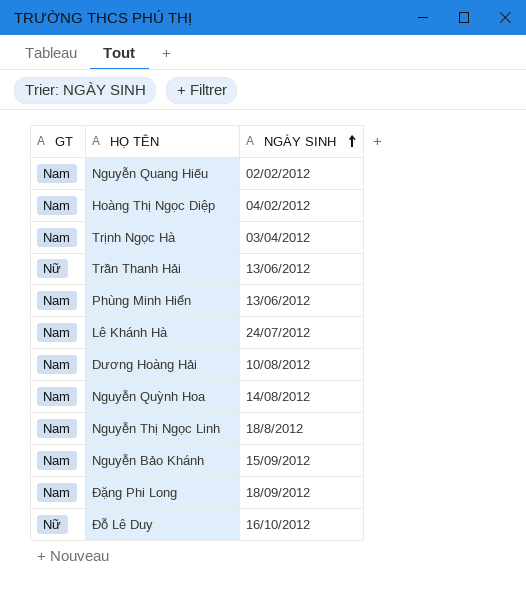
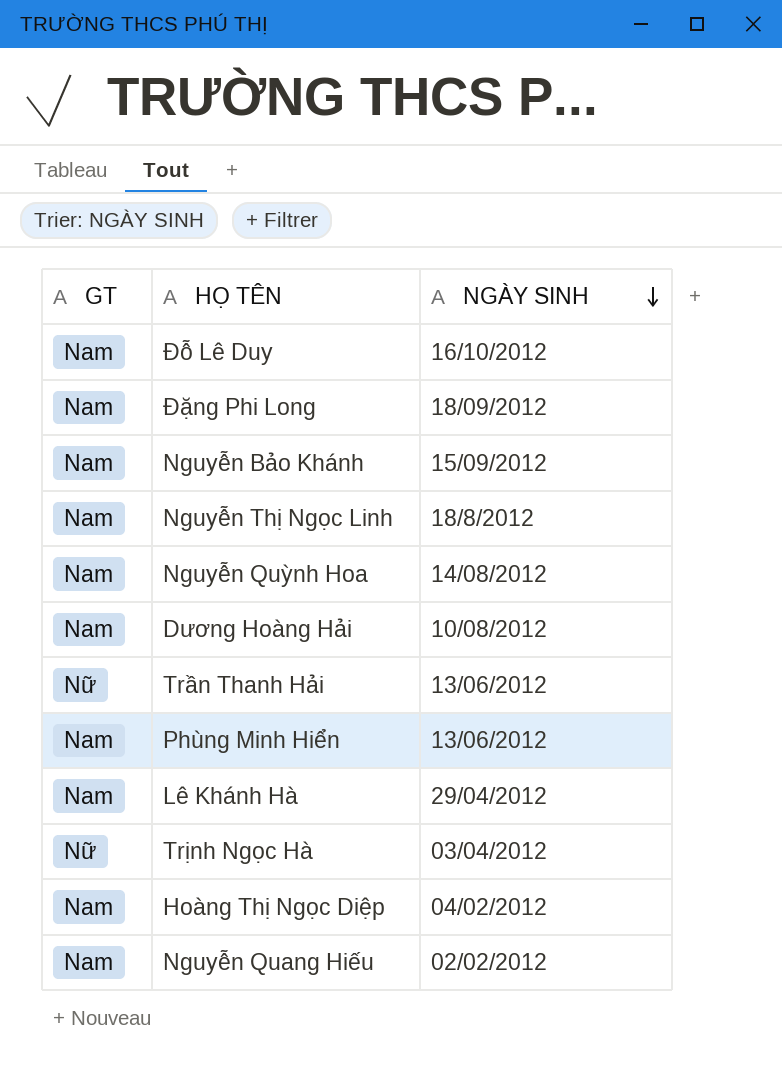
row order: NGÀY SINH ascending -> NGÀY SINH descending
Đỗ Lê Duy | GT: Nữ -> Nam
Lê Khánh Hà | NGÀY SINH: 24/07/2012 -> 29/04/2012
Trịnh Ngọc Hà | GT: Nam -> Nữ

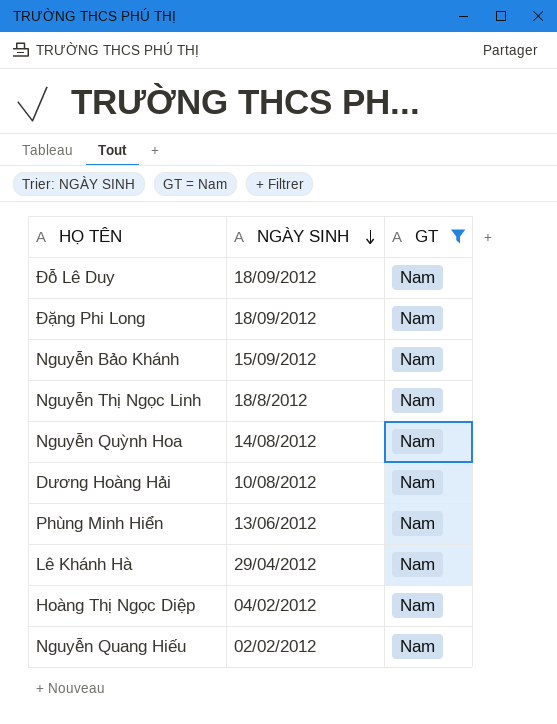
filter: none -> GT = Nam
column GT | position: 1 -> 3
Đỗ Lê Duy | NGÀY SINH: 16/10/2012 -> 18/09/2012

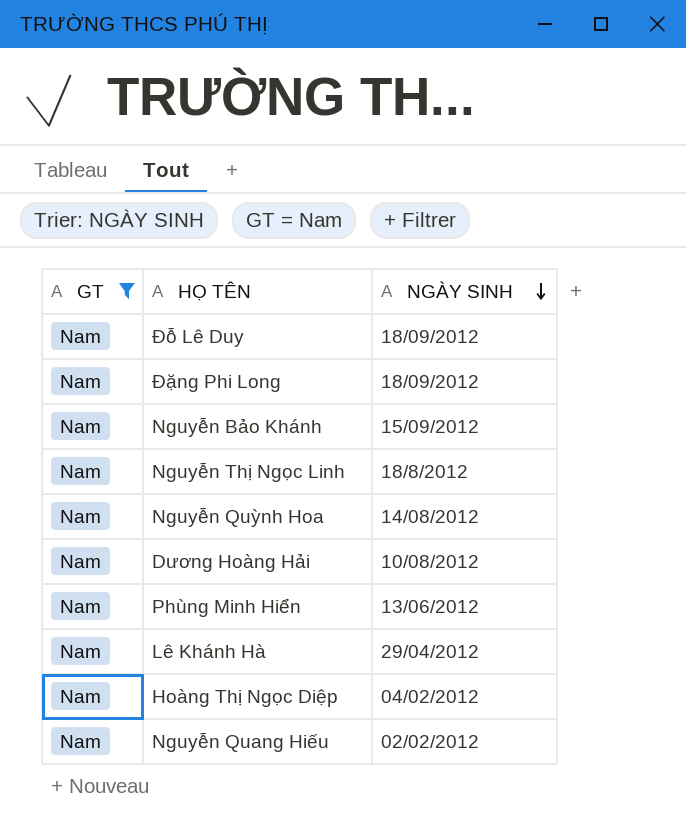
column GT | position: 3 -> 1

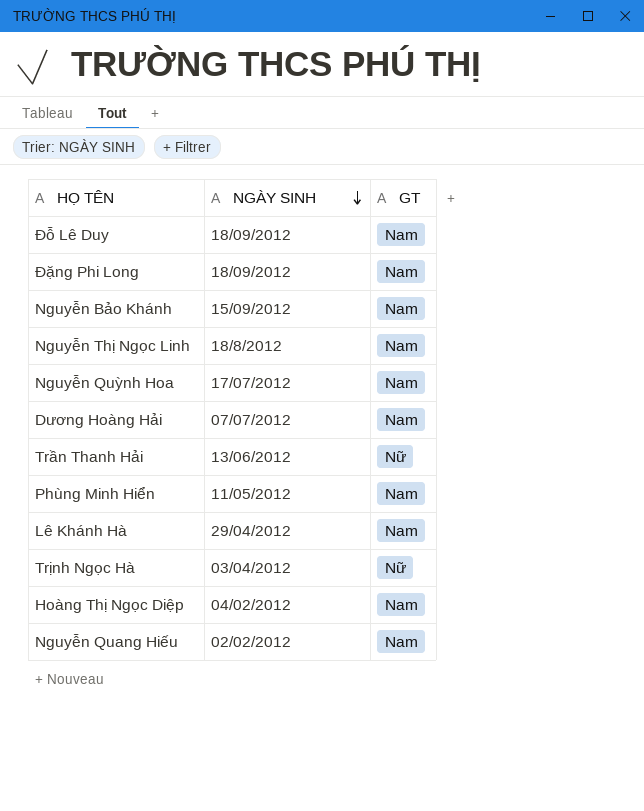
filter: GT = Nam -> none
column GT | position: 1 -> 3
Nguyễn Quỳnh Hoa | NGÀY SINH: 14/08/2012 -> 17/07/2012
Dương Hoàng Hải | NGÀY SINH: 10/08/2012 -> 07/07/2012
Phùng Minh Hiển | NGÀY SINH: 13/06/2012 -> 11/05/2012

